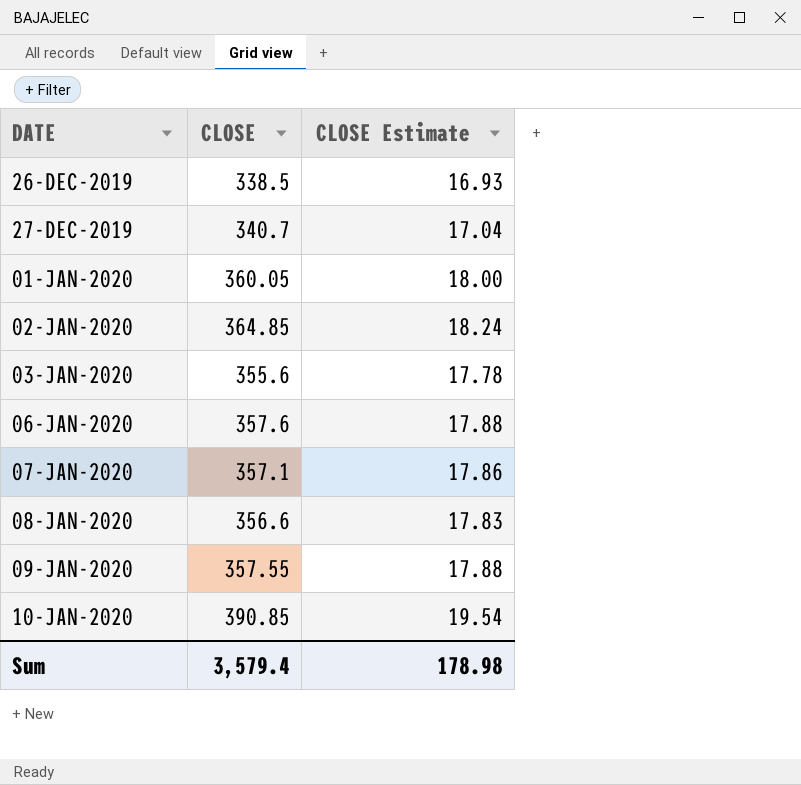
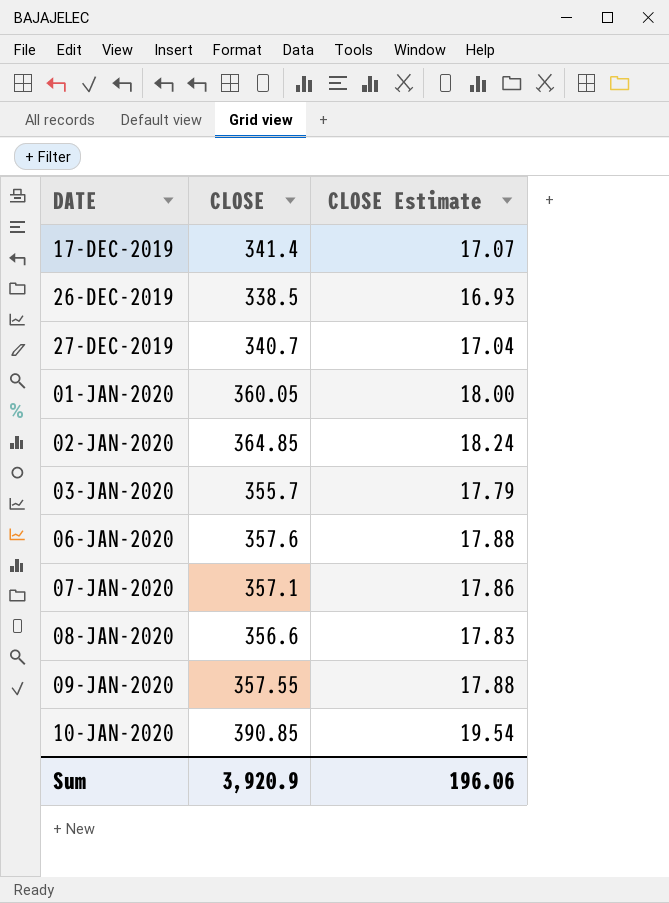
row 17-DEC-2019: none -> 341.4 | 17.07
03-JAN-2020 | CLOSE: 355.6 -> 355.7
03-JAN-2020 | CLOSE Estimate: 17.78 -> 17.79
Sum | CLOSE: 3,579.4 -> 3,920.9
Sum | CLOSE Estimate: 178.98 -> 196.06

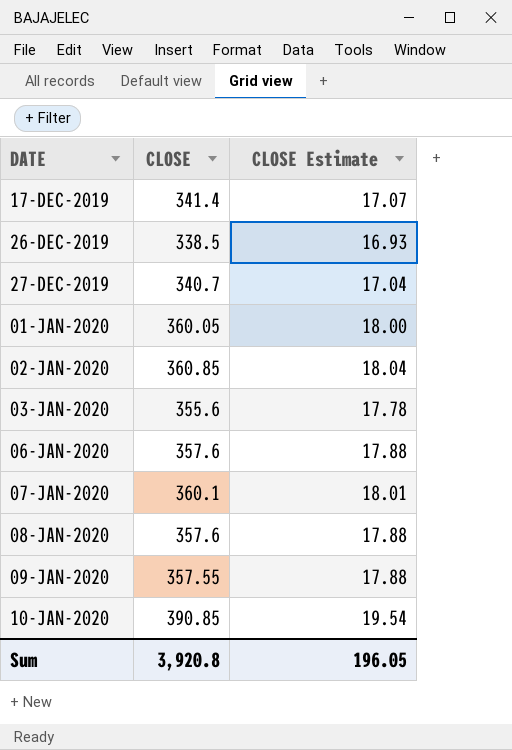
02-JAN-2020 | CLOSE: 364.85 -> 360.85
02-JAN-2020 | CLOSE Estimate: 18.24 -> 18.04
03-JAN-2020 | CLOSE: 355.7 -> 355.6
03-JAN-2020 | CLOSE Estimate: 17.79 -> 17.78
07-JAN-2020 | CLOSE: 357.1 -> 360.1
07-JAN-2020 | CLOSE Estimate: 17.86 -> 18.01
08-JAN-2020 | CLOSE: 356.6 -> 357.6
08-JAN-2020 | CLOSE Estimate: 17.83 -> 17.88
Sum | CLOSE: 3,920.9 -> 3,920.8
Sum | CLOSE Estimate: 196.06 -> 196.05

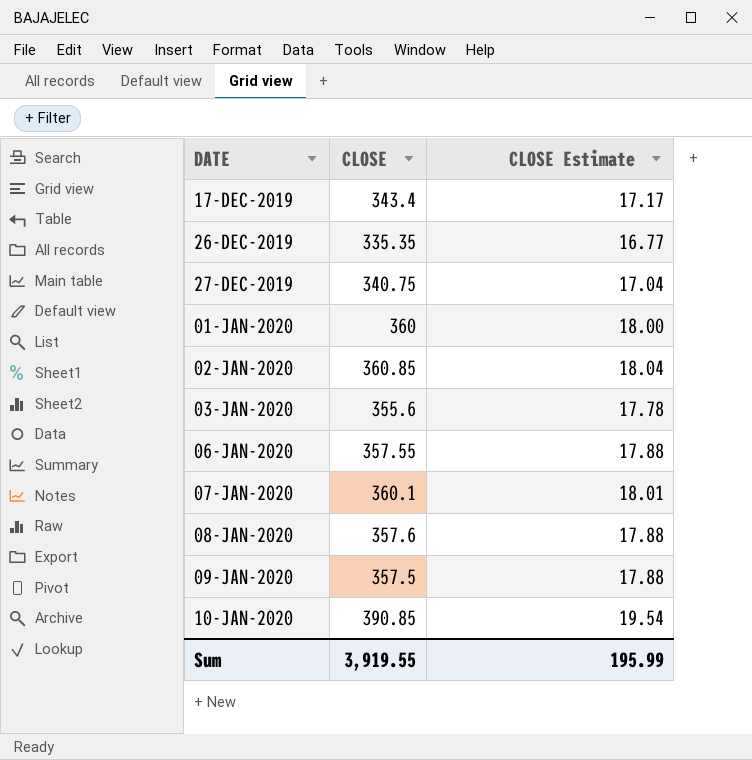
17-DEC-2019 | CLOSE: 341.4 -> 343.4
17-DEC-2019 | CLOSE Estimate: 17.07 -> 17.17
26-DEC-2019 | CLOSE: 338.5 -> 335.35
26-DEC-2019 | CLOSE Estimate: 16.93 -> 16.77
27-DEC-2019 | CLOSE: 340.7 -> 340.75
01-JAN-2020 | CLOSE: 360.05 -> 360
06-JAN-2020 | CLOSE: 357.6 -> 357.55
09-JAN-2020 | CLOSE: 357.55 -> 357.5
Sum | CLOSE: 3,920.8 -> 3,919.55
Sum | CLOSE Estimate: 196.05 -> 195.99

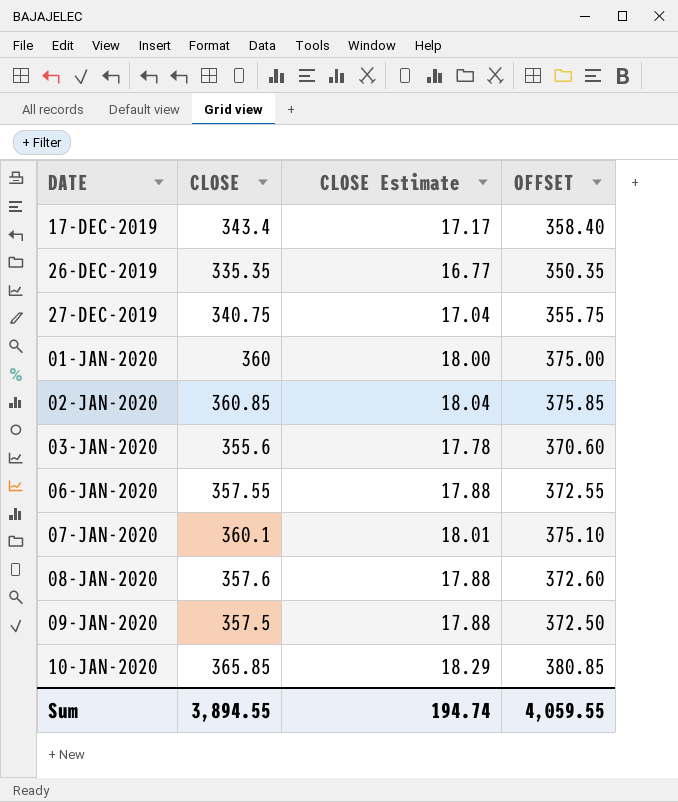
column OFFSET | formula: none -> [CLOSE] + 15
10-JAN-2020 | CLOSE: 390.85 -> 365.85
10-JAN-2020 | CLOSE Estimate: 19.54 -> 18.29
Sum | CLOSE: 3,919.55 -> 3,894.55
Sum | CLOSE Estimate: 195.99 -> 194.74

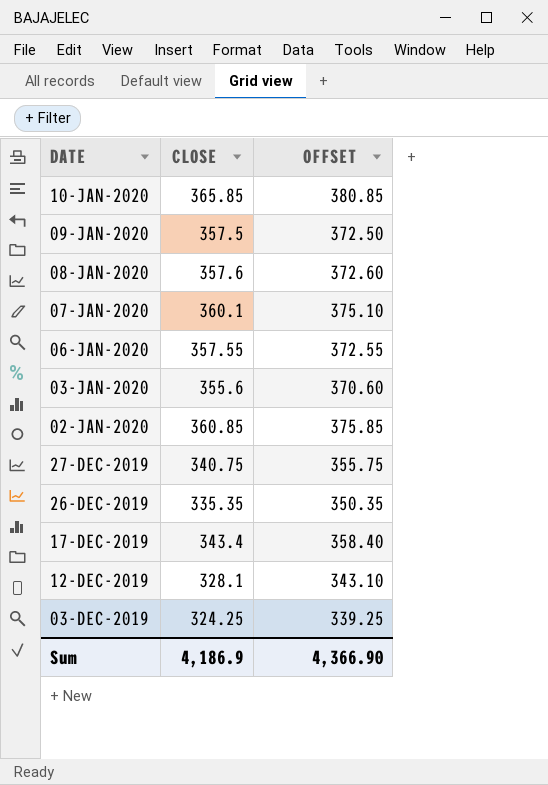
row order: DATE ascending -> DATE descending
column CLOSE Estimate | formula: [CLOSE] * 0.05 -> none
row 01-JAN-2020: 360 | 18.00 | 375.00 -> none
row 12-DEC-2019: none -> 328.1 | 343.10
row 03-DEC-2019: none -> 324.25 | 339.25
Sum | CLOSE: 3,894.55 -> 4,186.9
Sum | OFFSET: 4,059.55 -> 4,366.90

